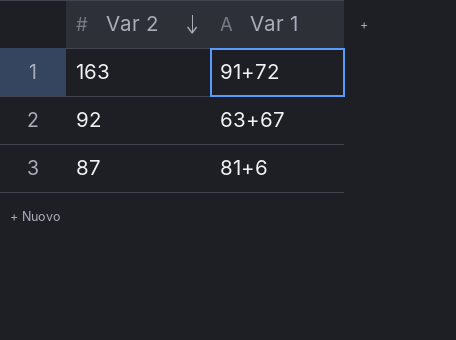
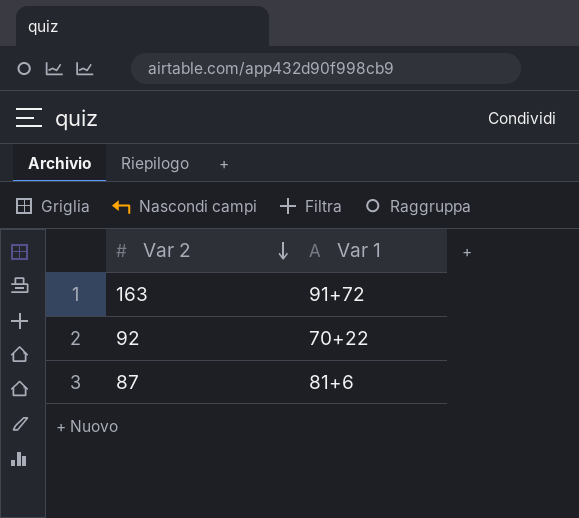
92 | Var 1: 63+67 -> 70+22

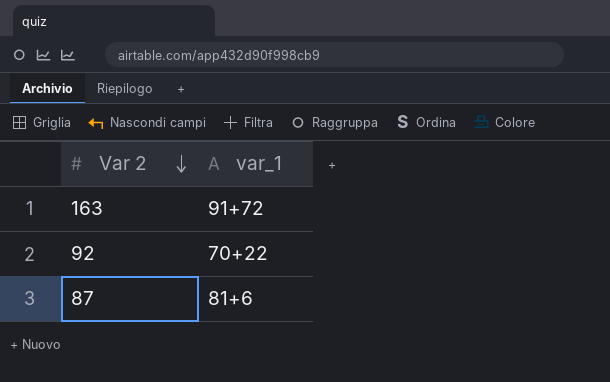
column name: Var 1 -> var_1

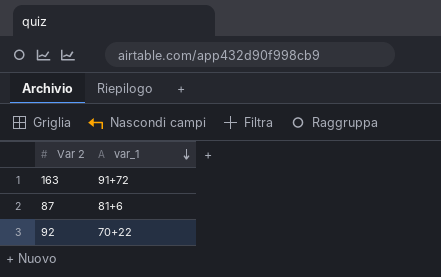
row order: Var 2 descending -> var_1 descending

